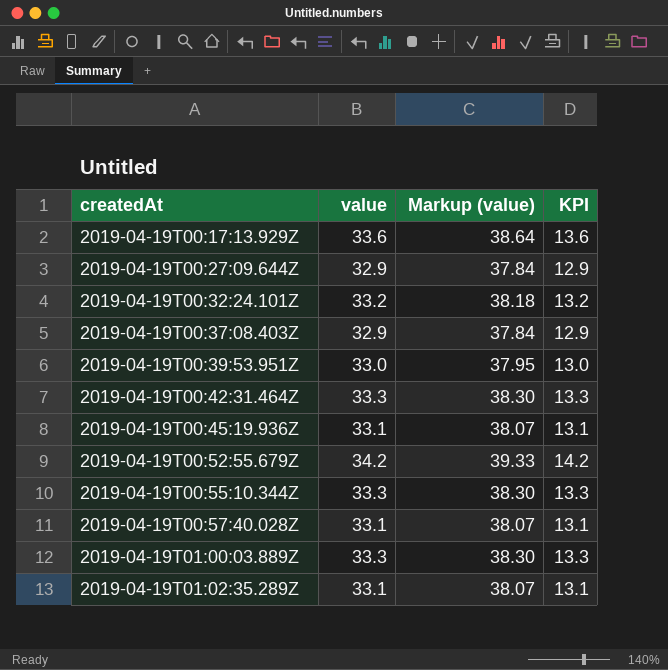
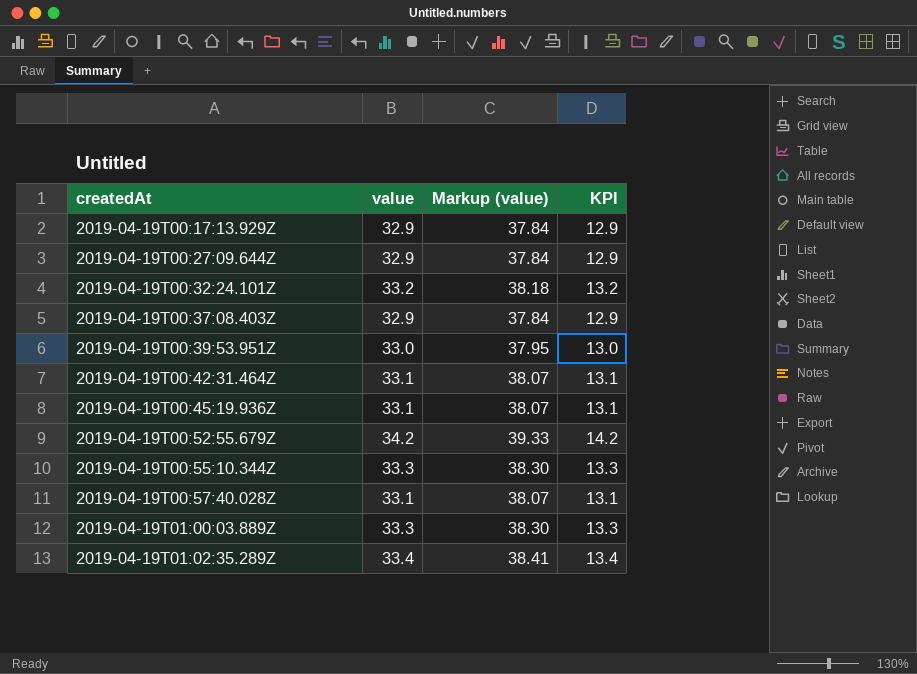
2019-04-19T00:17:13.929Z | value: 33.6 -> 32.9
2019-04-19T00:17:13.929Z | Markup (value): 38.64 -> 37.84
2019-04-19T00:17:13.929Z | KPI: 13.6 -> 12.9
2019-04-19T00:42:31.464Z | value: 33.3 -> 33.1
2019-04-19T00:42:31.464Z | Markup (value): 38.30 -> 38.07
2019-04-19T00:42:31.464Z | KPI: 13.3 -> 13.1
2019-04-19T01:02:35.289Z | value: 33.1 -> 33.4
2019-04-19T01:02:35.289Z | Markup (value): 38.07 -> 38.41
2019-04-19T01:02:35.289Z | KPI: 13.1 -> 13.4

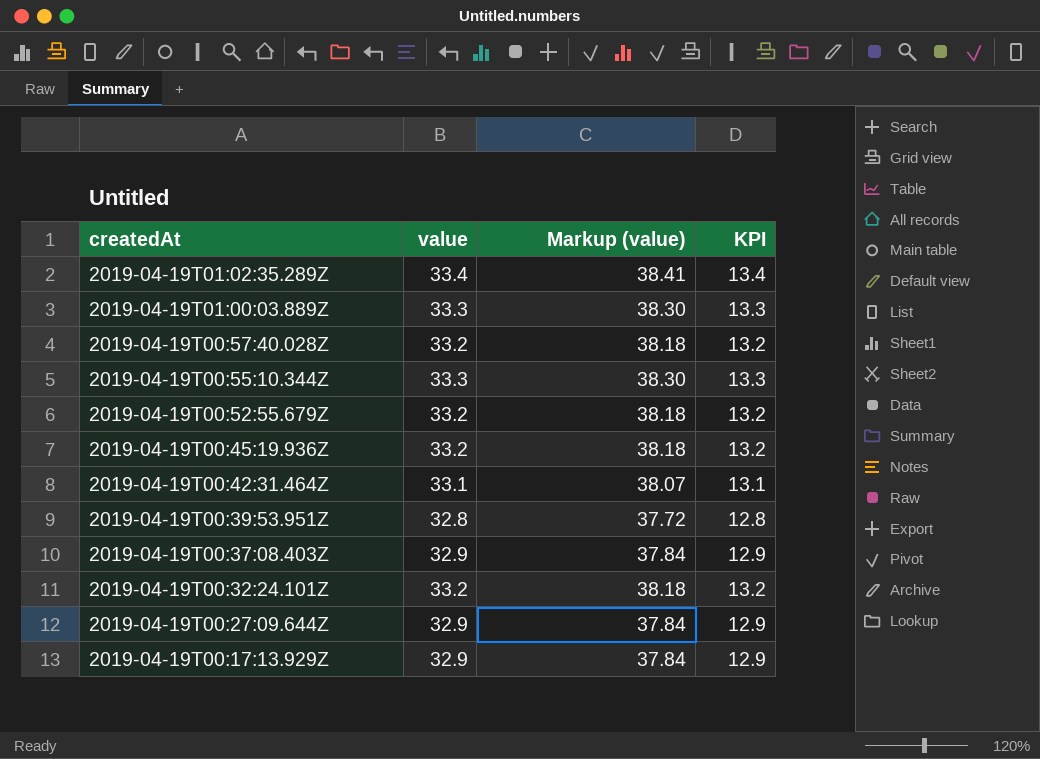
row order: createdAt ascending -> createdAt descending
2019-04-19T00:57:40.028Z | value: 33.1 -> 33.2
2019-04-19T00:57:40.028Z | Markup (value): 38.07 -> 38.18
2019-04-19T00:57:40.028Z | KPI: 13.1 -> 13.2
2019-04-19T00:52:55.679Z | value: 34.2 -> 33.2
2019-04-19T00:52:55.679Z | Markup (value): 39.33 -> 38.18
2019-04-19T00:52:55.679Z | KPI: 14.2 -> 13.2
2019-04-19T00:45:19.936Z | value: 33.1 -> 33.2
2019-04-19T00:45:19.936Z | Markup (value): 38.07 -> 38.18
2019-04-19T00:45:19.936Z | KPI: 13.1 -> 13.2
2019-04-19T00:39:53.951Z | value: 33.0 -> 32.8
2019-04-19T00:39:53.951Z | Markup (value): 37.95 -> 37.72
2019-04-19T00:39:53.951Z | KPI: 13.0 -> 12.8

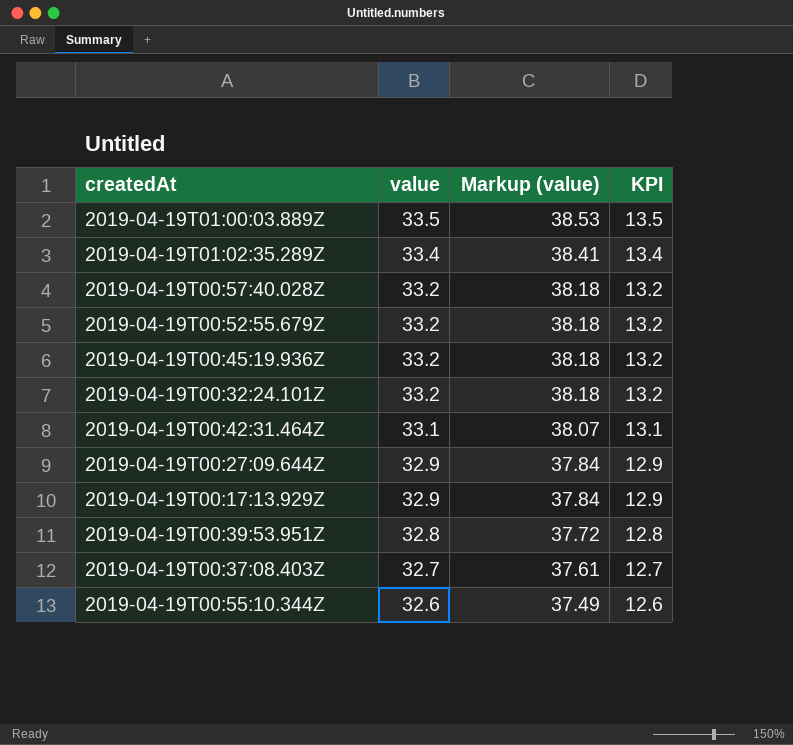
row order: createdAt descending -> value descending
2019-04-19T01:00:03.889Z | value: 33.3 -> 33.5
2019-04-19T01:00:03.889Z | Markup (value): 38.30 -> 38.53
2019-04-19T01:00:03.889Z | KPI: 13.3 -> 13.5
2019-04-19T00:37:08.403Z | value: 32.9 -> 32.7
2019-04-19T00:37:08.403Z | Markup (value): 37.84 -> 37.61
2019-04-19T00:37:08.403Z | KPI: 12.9 -> 12.7
2019-04-19T00:55:10.344Z | value: 33.3 -> 32.6
2019-04-19T00:55:10.344Z | Markup (value): 38.30 -> 37.49
2019-04-19T00:55:10.344Z | KPI: 13.3 -> 12.6

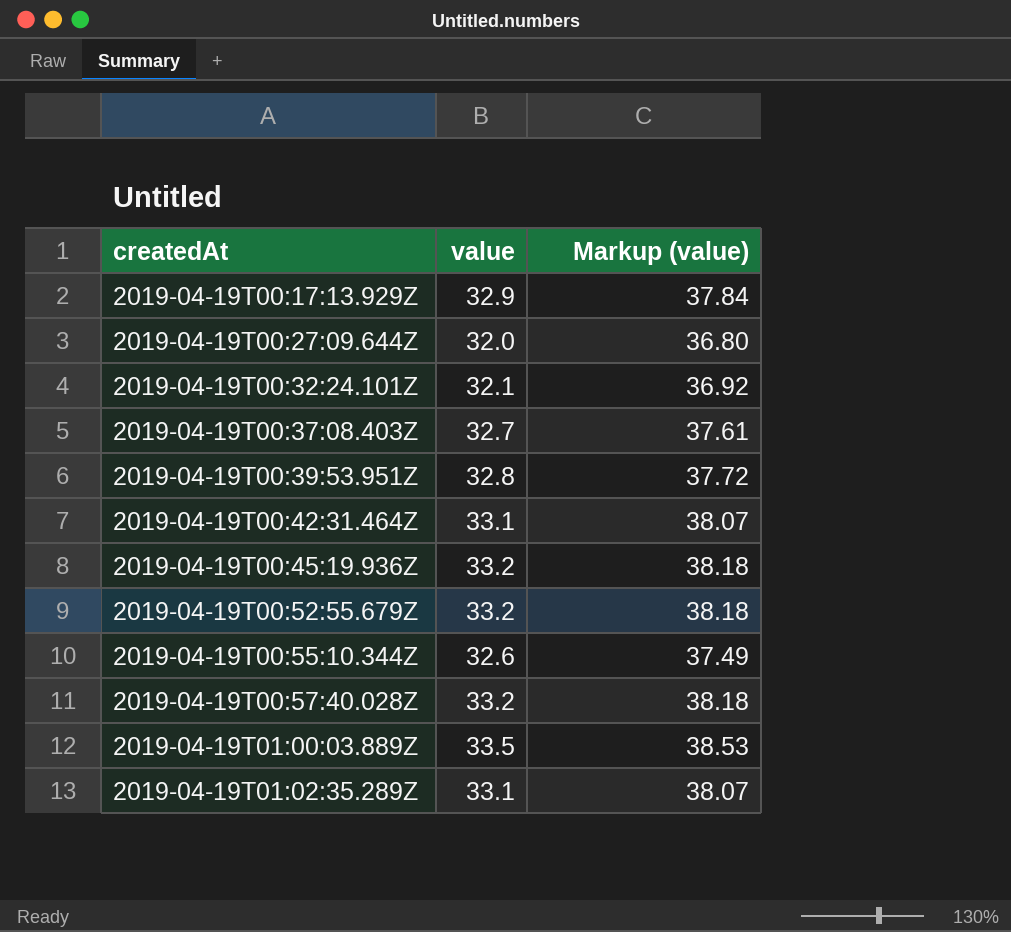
row order: value descending -> createdAt ascending
column KPI | formula: [value] - 20 -> none
2019-04-19T00:27:09.644Z | value: 32.9 -> 32.0
2019-04-19T00:27:09.644Z | Markup (value): 37.84 -> 36.80
2019-04-19T00:32:24.101Z | value: 33.2 -> 32.1
2019-04-19T00:32:24.101Z | Markup (value): 38.18 -> 36.92
2019-04-19T01:02:35.289Z | value: 33.4 -> 33.1
2019-04-19T01:02:35.289Z | Markup (value): 38.41 -> 38.07

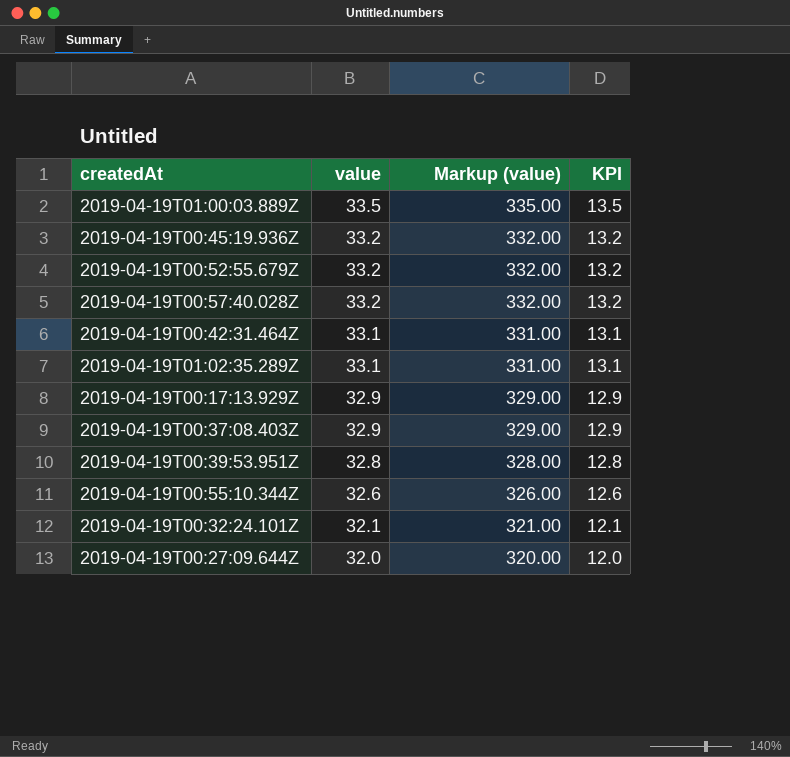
row order: createdAt ascending -> value descending
column Markup (value) | formula: [value] * 1.15 -> [value] * 10
column KPI | formula: none -> [value] - 20
2019-04-19T00:37:08.403Z | value: 32.7 -> 32.9

